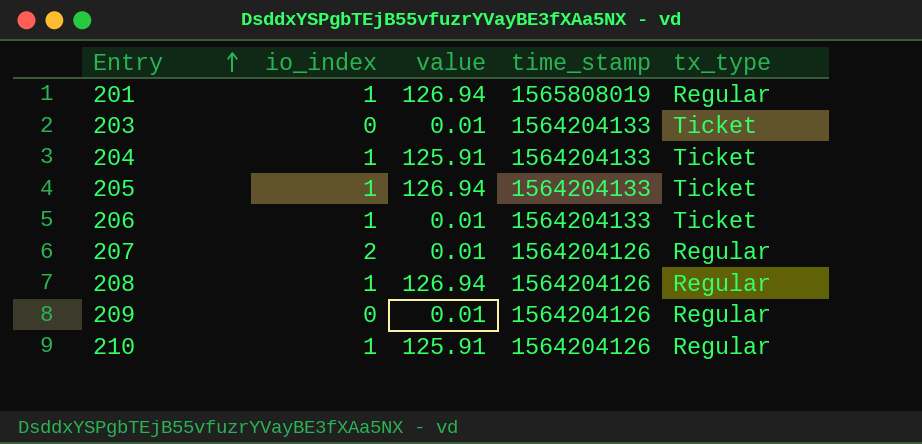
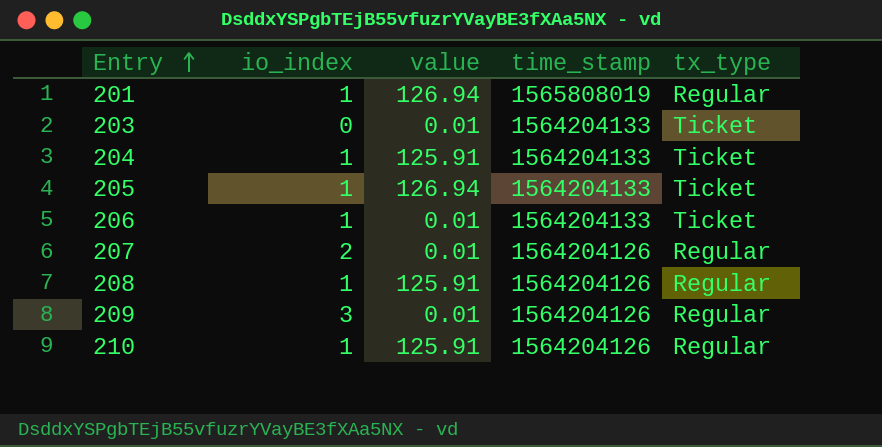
208 | value: 126.94 -> 125.91
209 | io_index: 0 -> 3

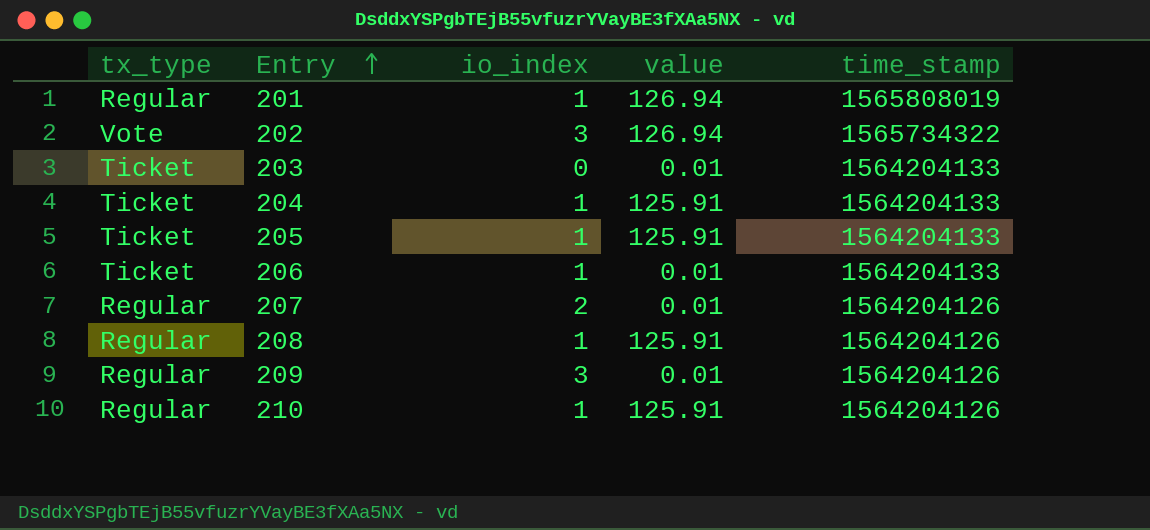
column tx_type | position: 5 -> 1
row 202: none -> Vote | 3 | 126.94 | 1565734322
205 | value: 126.94 -> 125.91

